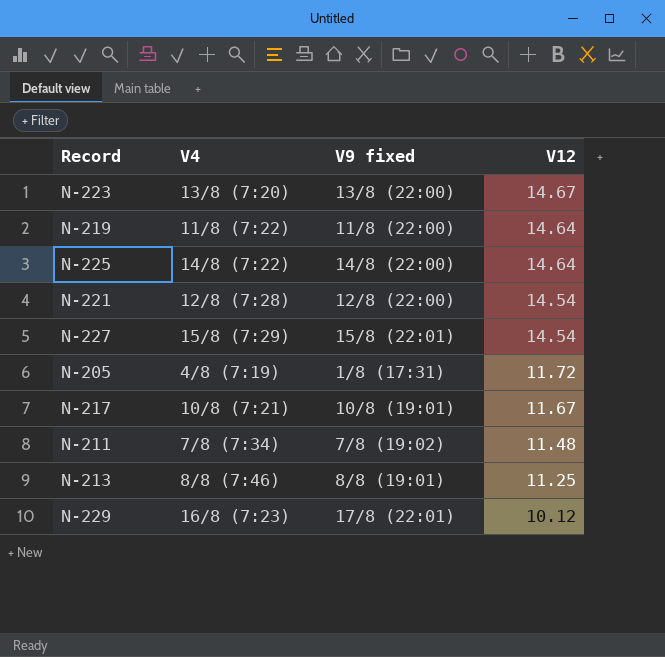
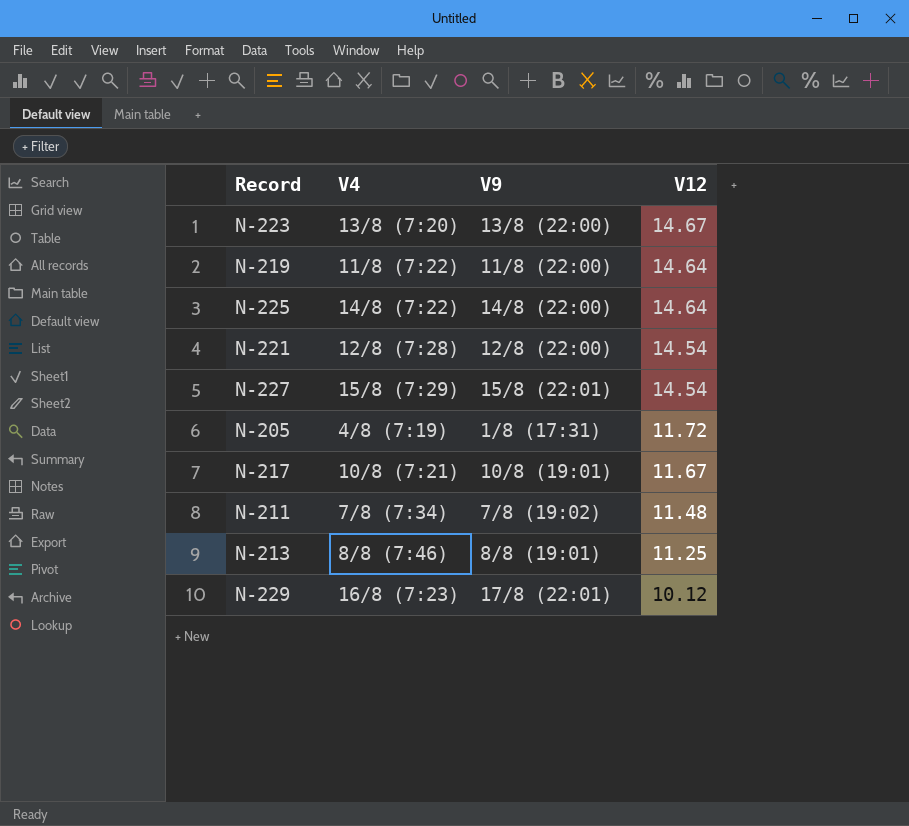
column name: V9 fixed -> V9

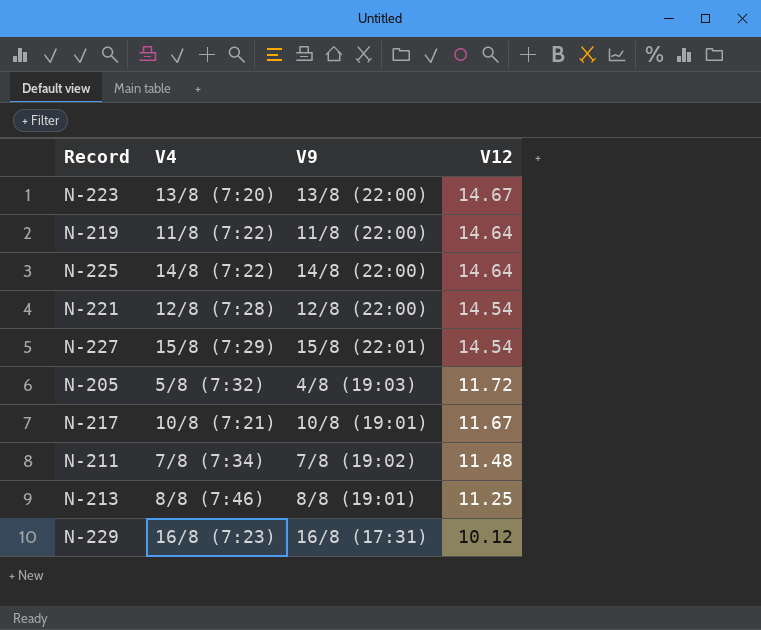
N-205 | V4: 4/8 (7:19) -> 5/8 (7:32)
N-205 | V9: 1/8 (17:31) -> 4/8 (19:03)
N-229 | V9: 17/8 (22:01) -> 16/8 (17:31)

